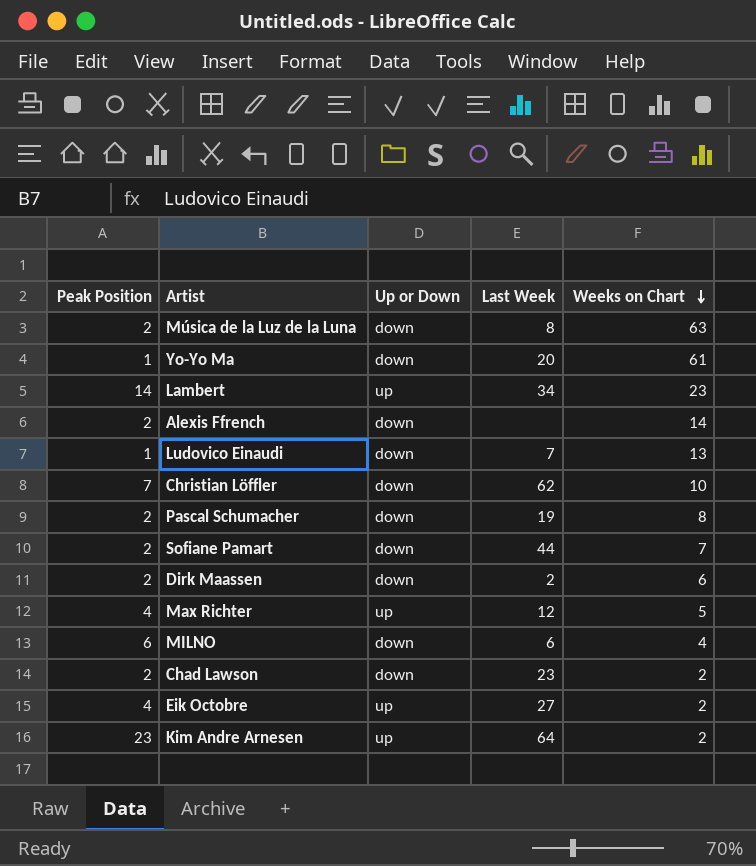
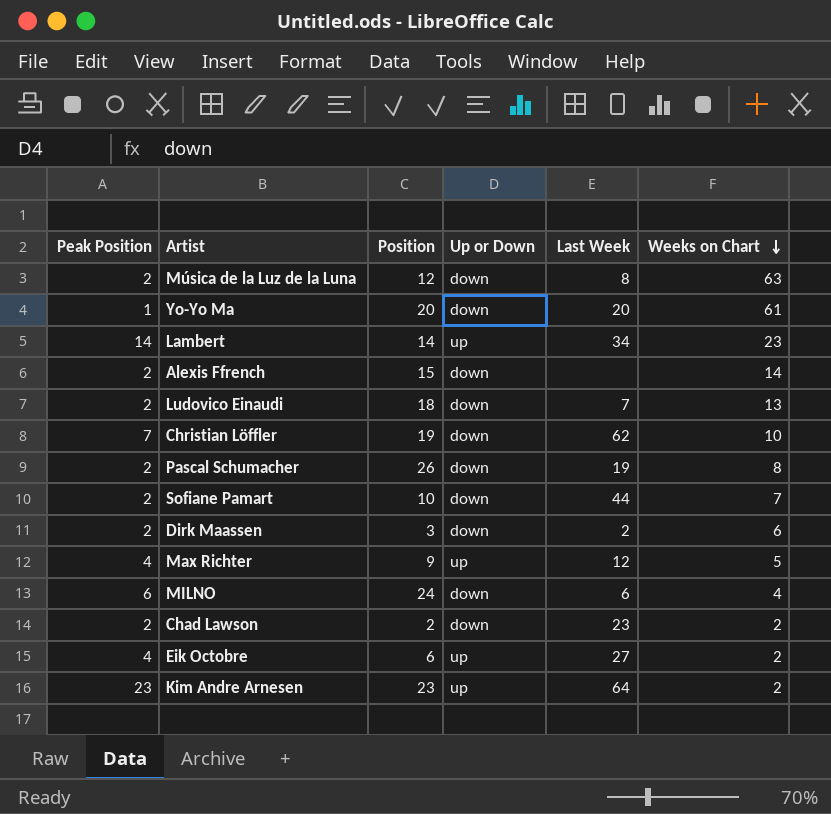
column Position | position: none -> 3
Ludovico Einaudi | Peak Position: 1 -> 2

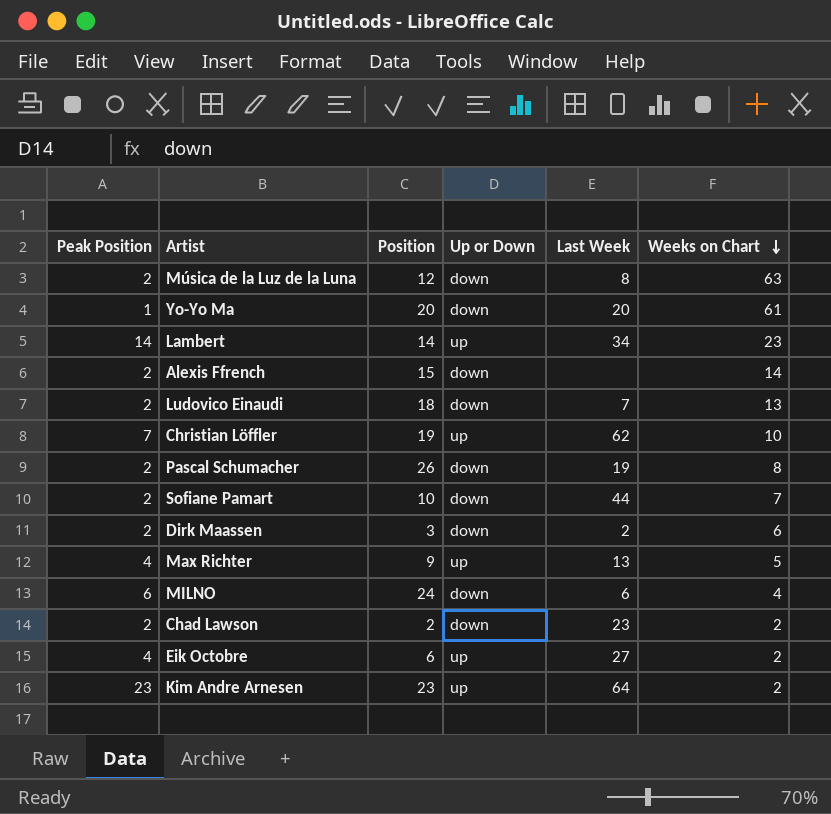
Christian Löffler | Up or Down: down -> up
Max Richter | Last Week: 12 -> 13

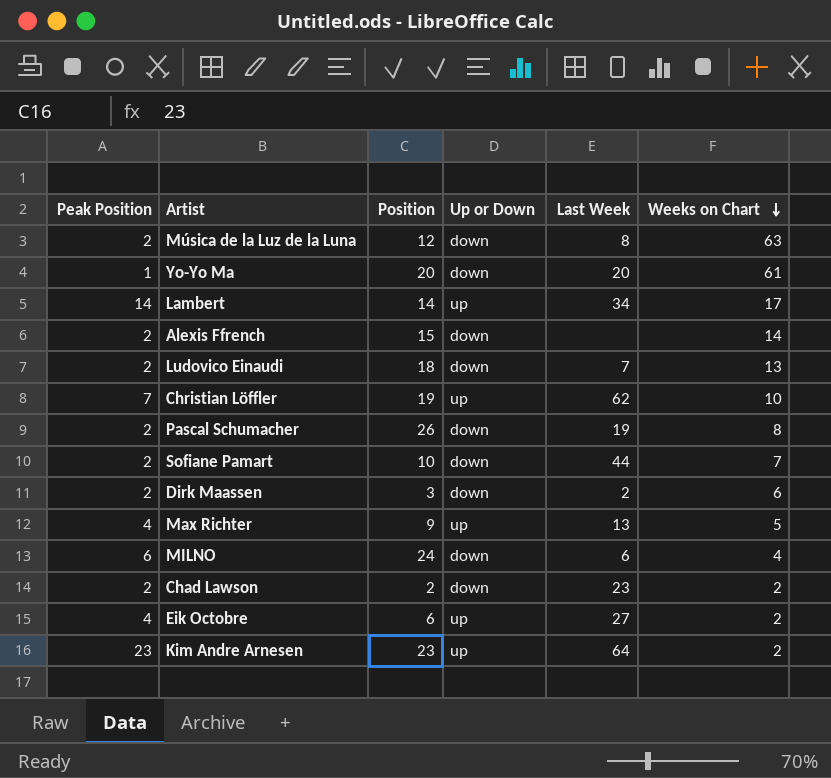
Lambert | Weeks on Chart: 23 -> 17

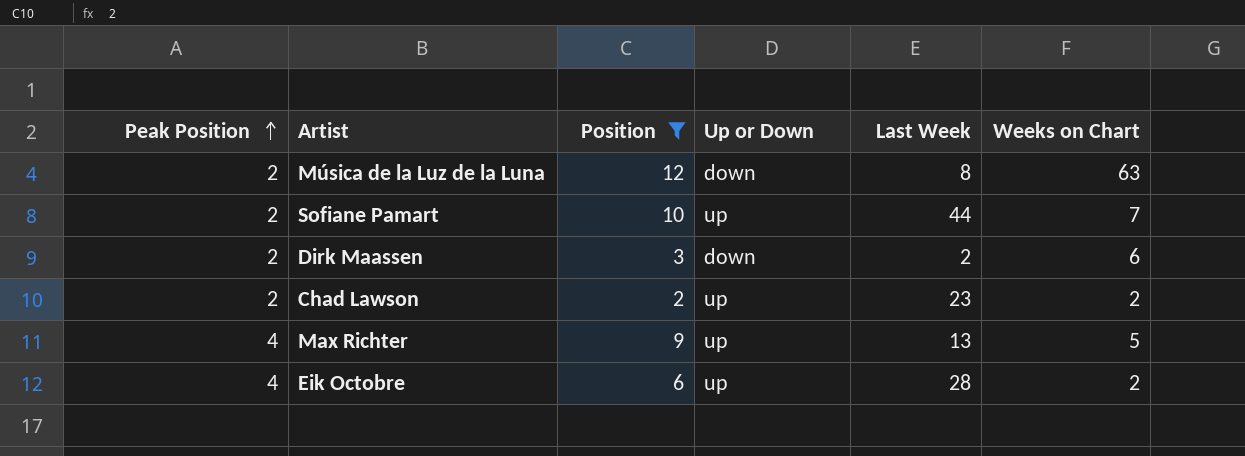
filter: none -> Position <= 12
row order: Weeks on Chart descending -> Peak Position ascending
Sofiane Pamart | Up or Down: down -> up
Chad Lawson | Up or Down: down -> up
Eik Octobre | Last Week: 27 -> 28

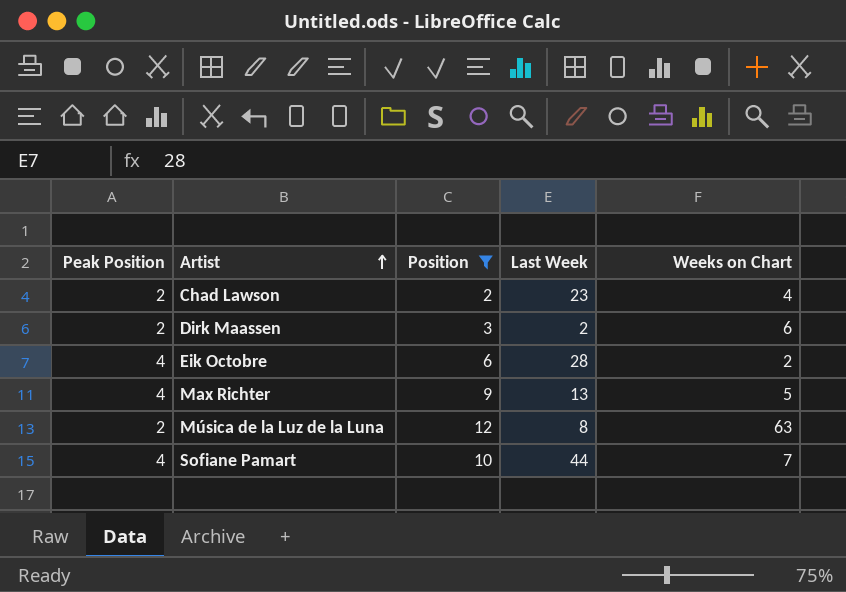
row order: Peak Position ascending -> Artist ascending
column Up or Down | position: 4 -> none
Chad Lawson | Weeks on Chart: 2 -> 4
Sofiane Pamart | Peak Position: 2 -> 4

